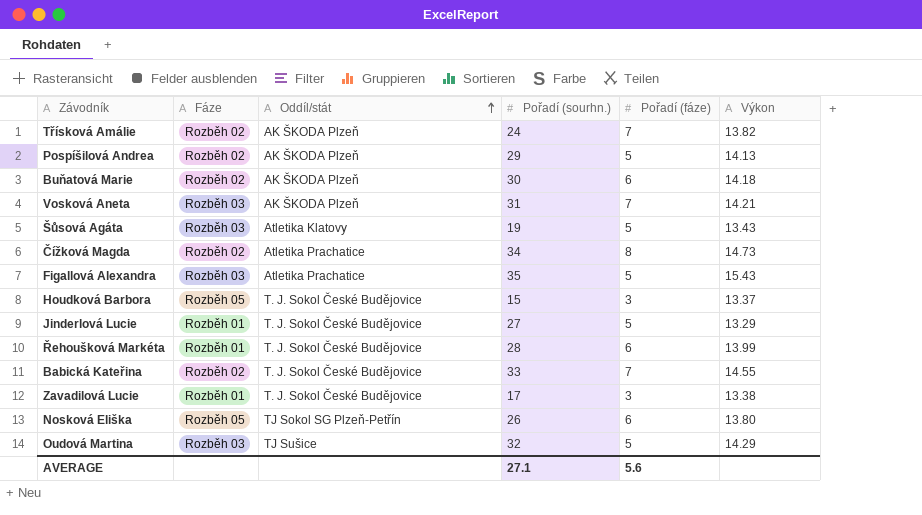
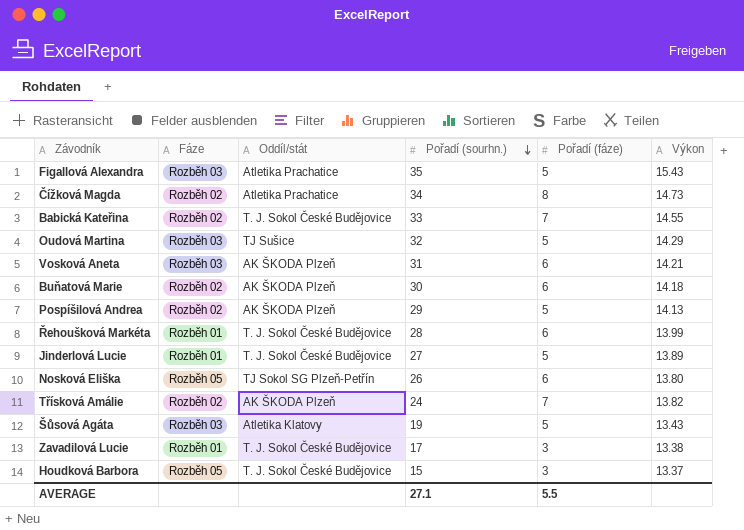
row order: Oddíl/stát ascending -> Pořadí (sourhn.) descending
Vosková Aneta | Pořadí (fáze): 7 -> 6
Jinderlová Lucie | Výkon: 13.29 -> 13.89
AVERAGE | Pořadí (fáze): 5.6 -> 5.5

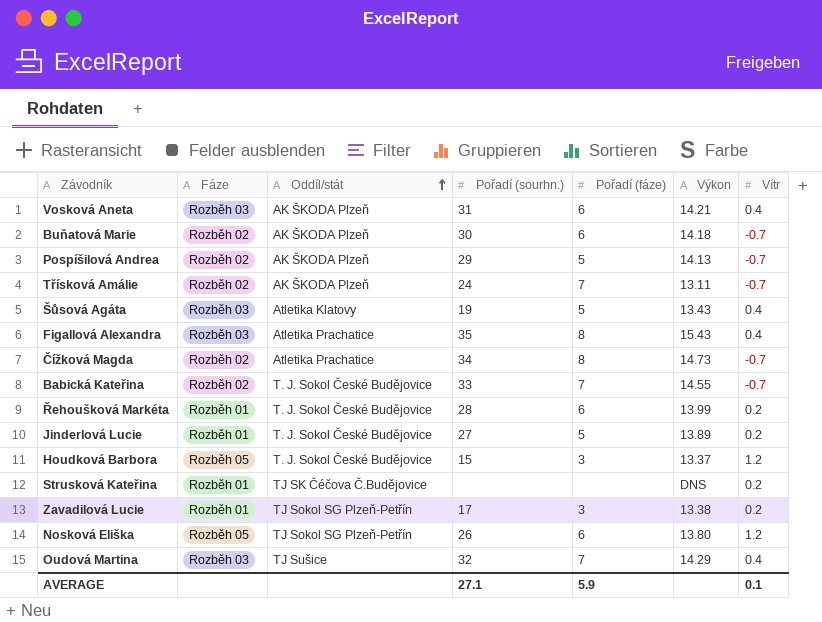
row order: Pořadí (sourhn.) descending -> Oddíl/stát ascending
column Vítr | position: none -> 7
Třísková Amálie | Výkon: 13.82 -> 13.11
Figallová Alexandra | Pořadí (fáze): 5 -> 8
row Strusková Kateřina: none -> Rozběh 01 | TJ SK Čéčova Č.Budějovice | none | none | DNS | 0.2
Zavadilová Lucie | Oddíl/stát: T. J. Sokol České Budějovice -> TJ Sokol SG Plzeň-Petřín
Oudová Martina | Pořadí (fáze): 5 -> 7
AVERAGE | Pořadí (fáze): 5.5 -> 5.9

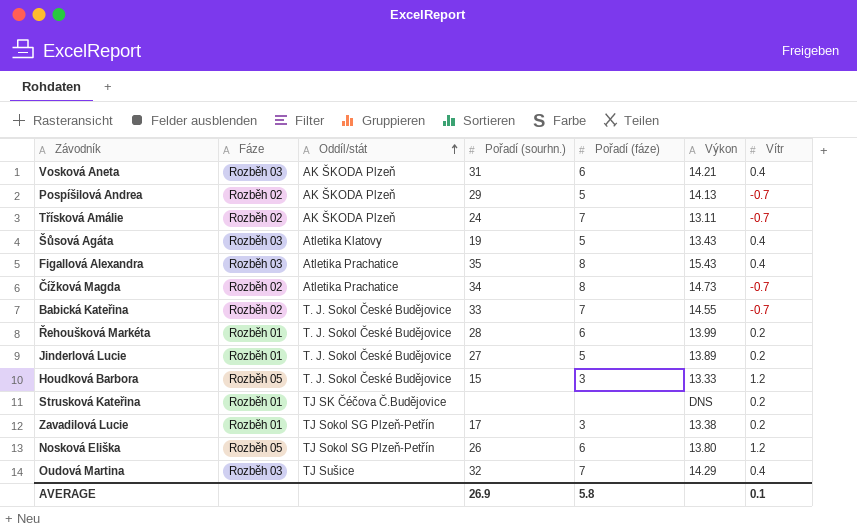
row Buňatová Marie: Rozběh 02 | AK ŠKODA Plzeň | 30 | 6 | 14.18 | -0.7 -> none
Houdková Barbora | Výkon: 13.37 -> 13.33
AVERAGE | Pořadí (sourhn.): 27.1 -> 26.9
AVERAGE | Pořadí (fáze): 5.9 -> 5.8

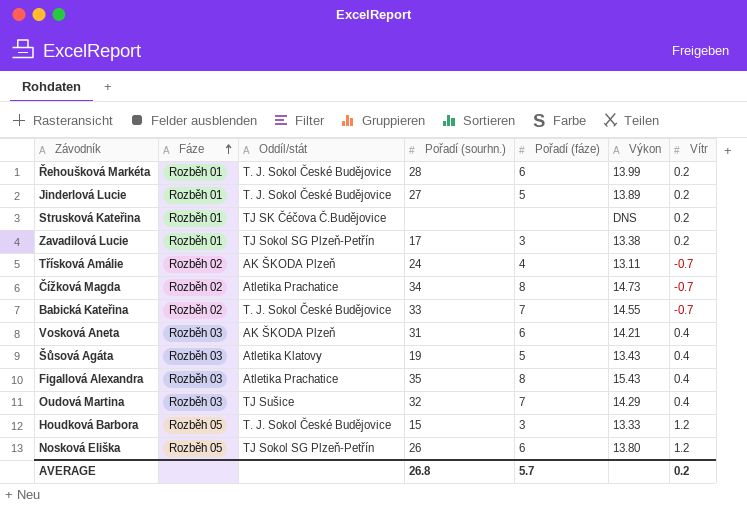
row order: Oddíl/stát ascending -> Fáze ascending
row Pospíšilová Andrea: Rozběh 02 | AK ŠKODA Plzeň | 29 | 5 | 14.13 | -0.7 -> none
Třísková Amálie | Pořadí (fáze): 7 -> 4
AVERAGE | Pořadí (sourhn.): 26.9 -> 26.8
AVERAGE | Pořadí (fáze): 5.8 -> 5.7
AVERAGE | Vítr: 0.1 -> 0.2

